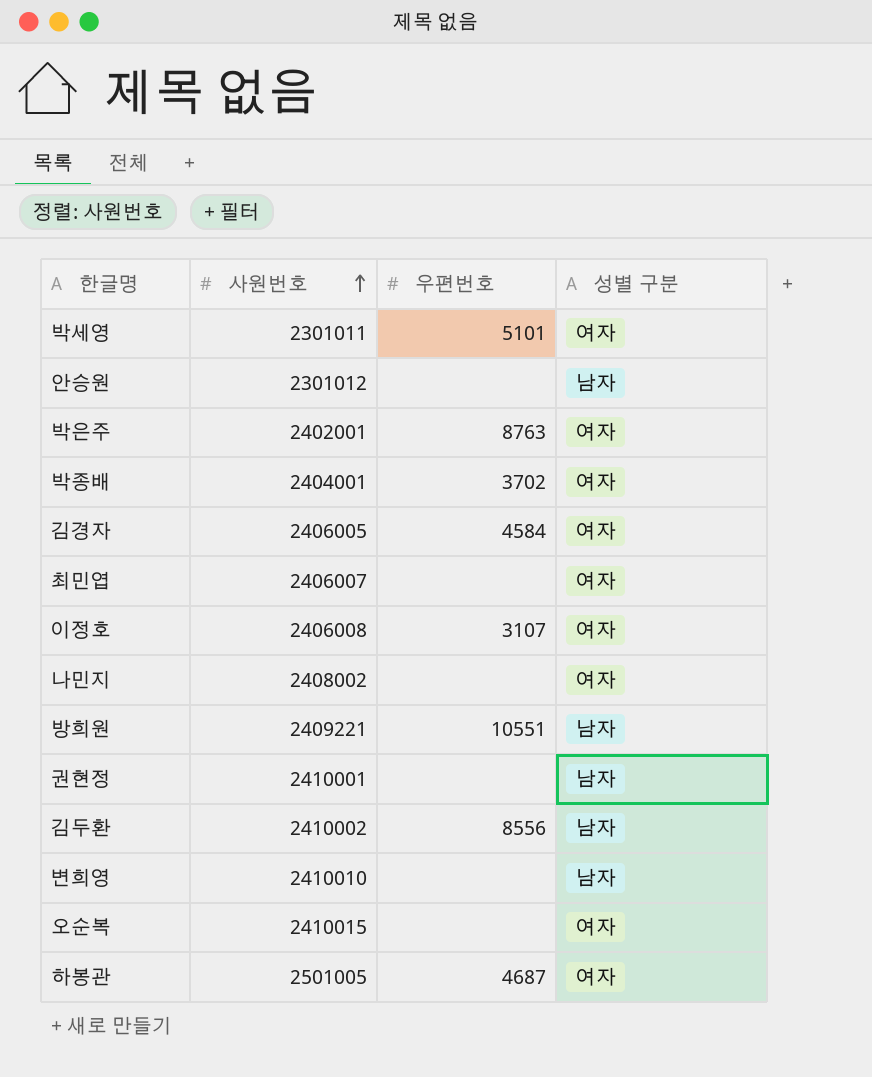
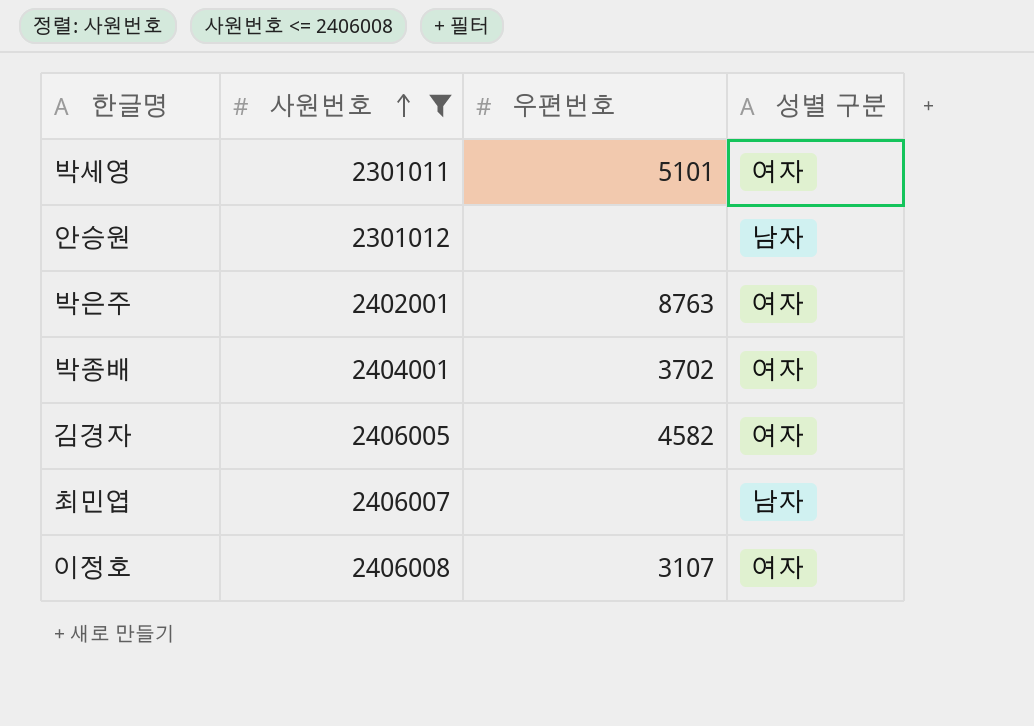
filter: none -> 사원번호 <= 2406008
김경자 | 우편번호: 4584 -> 4582
최민엽 | 성별 구분: 여자 -> 남자

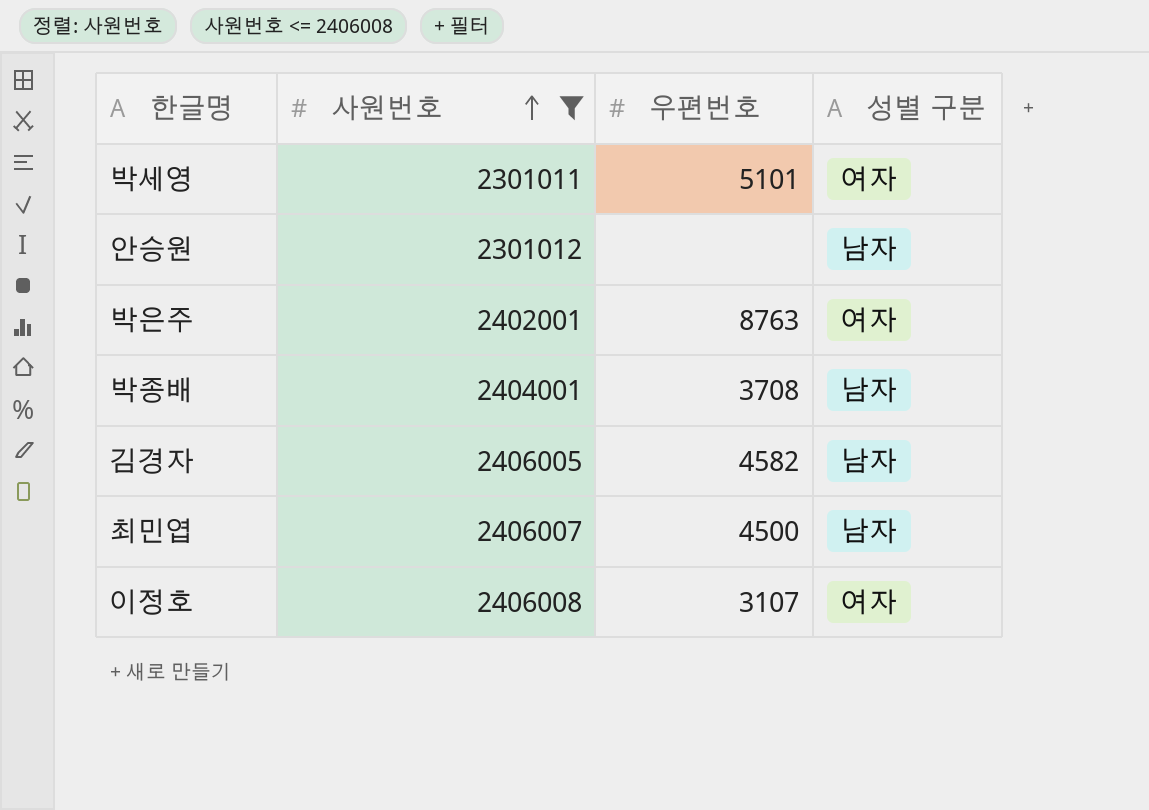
박종배 | 우편번호: 3702 -> 3708
박종배 | 성별 구분: 여자 -> 남자
김경자 | 성별 구분: 여자 -> 남자
최민엽 | 우편번호: none -> 4500

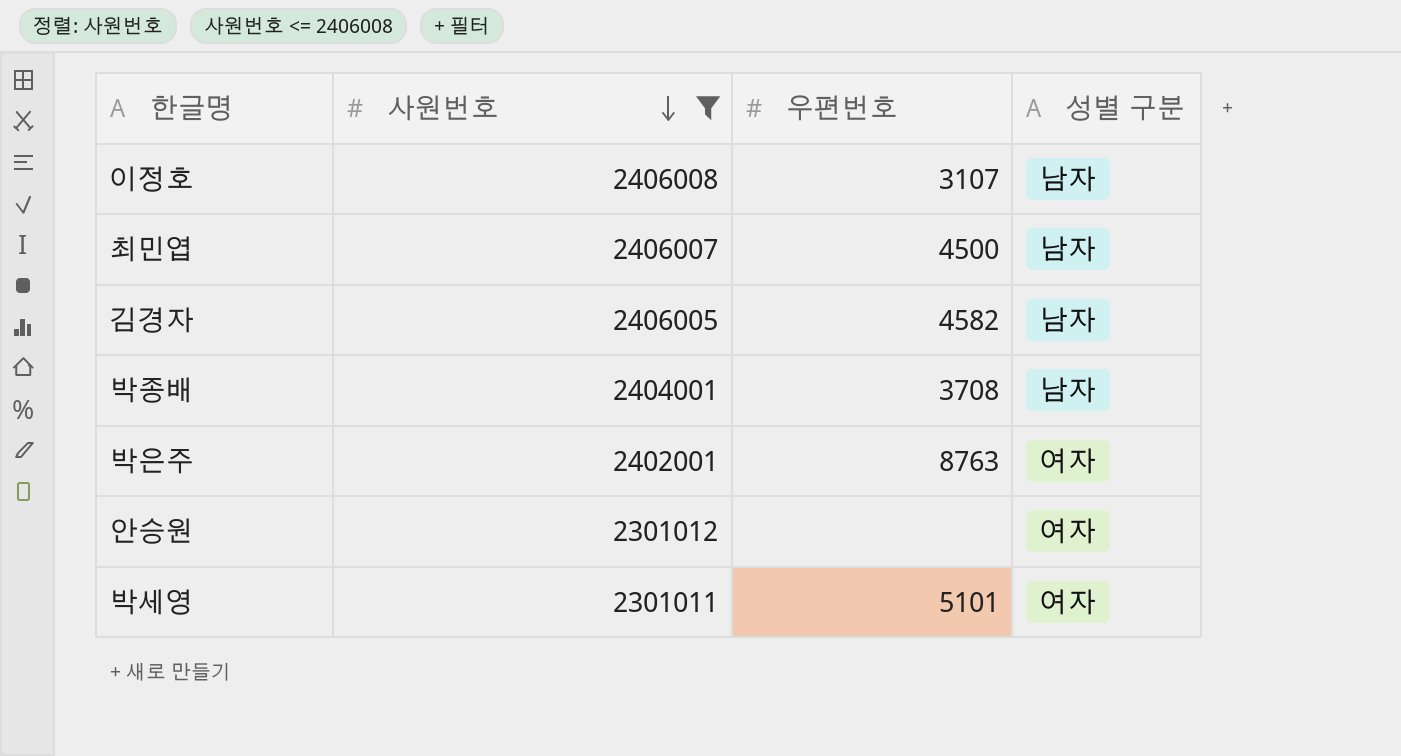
row order: 사원번호 ascending -> 사원번호 descending
이정호 | 성별 구분: 여자 -> 남자
안승원 | 성별 구분: 남자 -> 여자

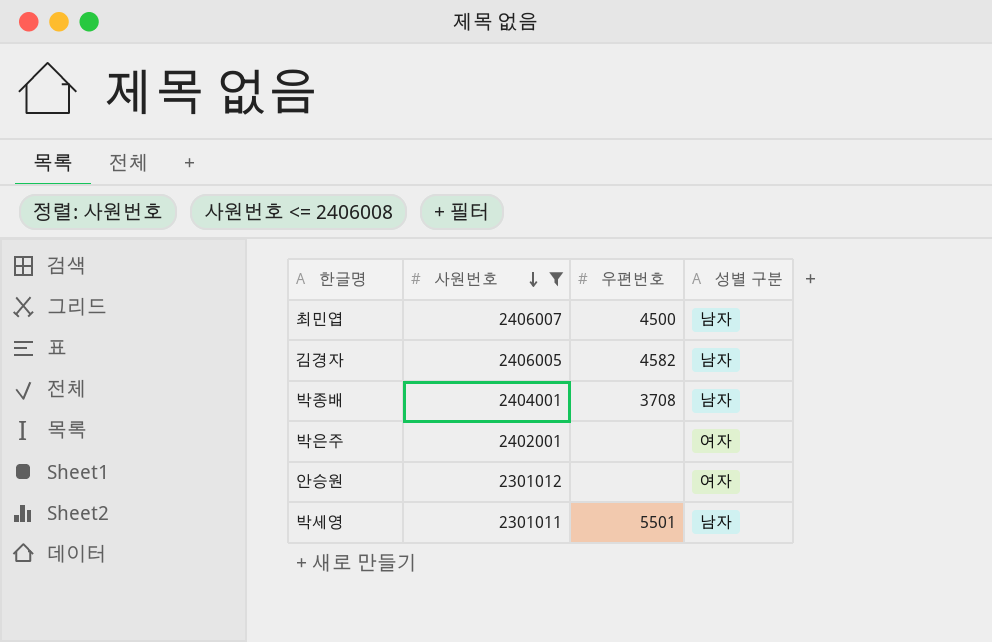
row 이정호: 2406008 | 3107 | 남자 -> none
박은주 | 우편번호: 8763 -> none
박세영 | 우편번호: 5101 -> 5501
박세영 | 성별 구분: 여자 -> 남자

